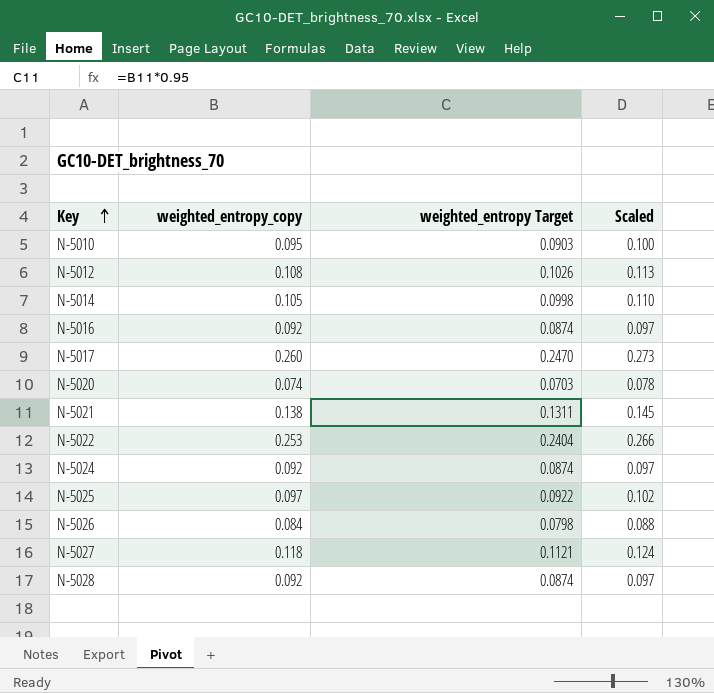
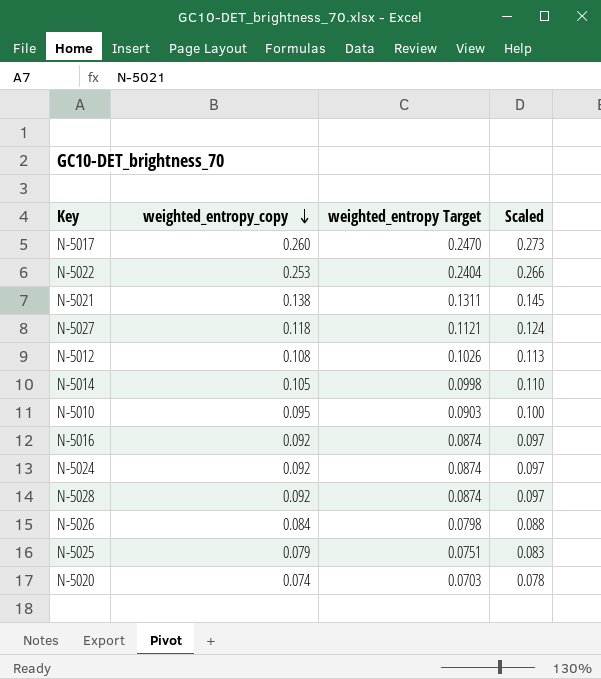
row order: Key ascending -> weighted_entropy_copy descending
N-5025 | weighted_entropy_copy: 0.097 -> 0.079
N-5025 | weighted_entropy Target: 0.0922 -> 0.0751
N-5025 | Scaled: 0.102 -> 0.083

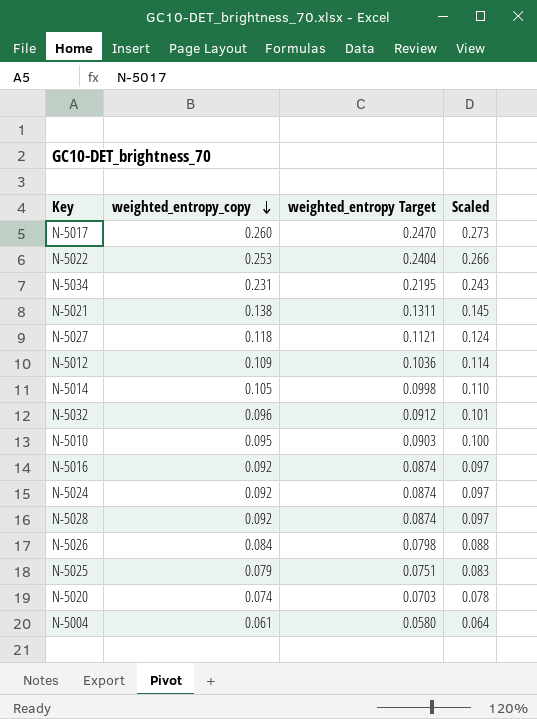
row N-5034: none -> 0.231 | 0.2195 | 0.243
N-5012 | weighted_entropy_copy: 0.108 -> 0.109
N-5012 | weighted_entropy Target: 0.1026 -> 0.1036
N-5012 | Scaled: 0.113 -> 0.114
row N-5032: none -> 0.096 | 0.0912 | 0.101
row N-5004: none -> 0.061 | 0.0580 | 0.064

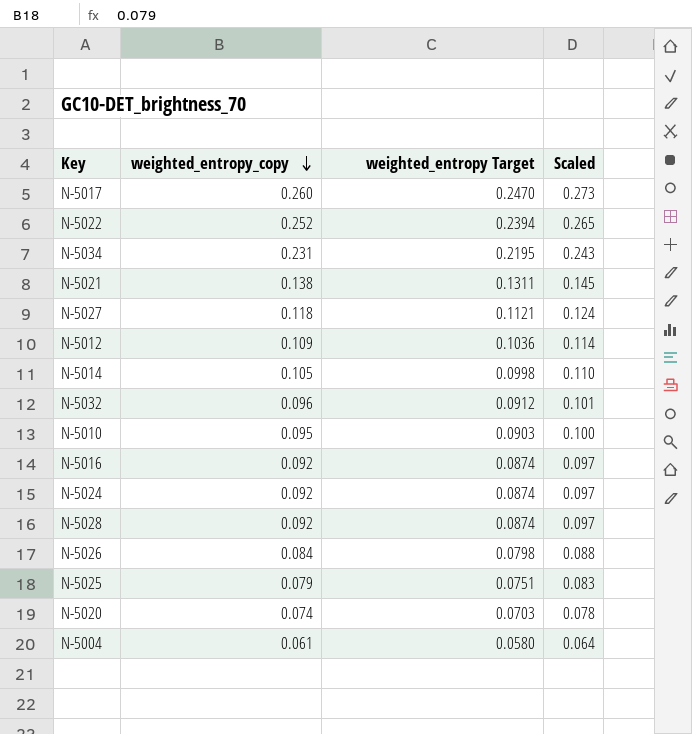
N-5022 | weighted_entropy_copy: 0.253 -> 0.252
N-5022 | weighted_entropy Target: 0.2404 -> 0.2394
N-5022 | Scaled: 0.266 -> 0.265

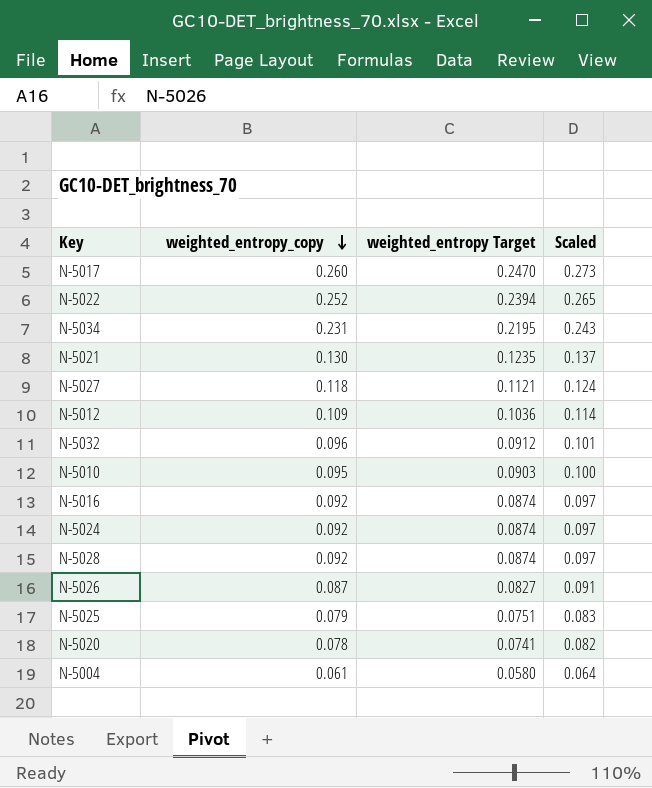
row N-5014: 0.105 | 0.0998 | 0.110 -> none
N-5021 | weighted_entropy_copy: 0.138 -> 0.130
N-5021 | weighted_entropy Target: 0.1311 -> 0.1235
N-5021 | Scaled: 0.145 -> 0.137
N-5026 | weighted_entropy_copy: 0.084 -> 0.087
N-5026 | weighted_entropy Target: 0.0798 -> 0.0827
N-5026 | Scaled: 0.088 -> 0.091
N-5020 | weighted_entropy_copy: 0.074 -> 0.078
N-5020 | weighted_entropy Target: 0.0703 -> 0.0741
N-5020 | Scaled: 0.078 -> 0.082

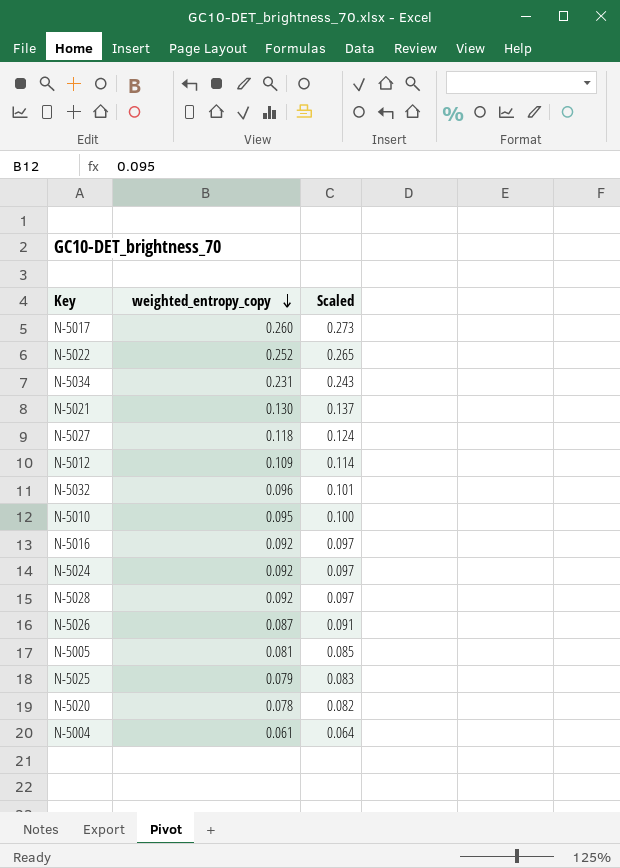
column weighted_entropy Target | formula: [weighted_entropy_copy] * 0.95 -> none
row N-5005: none -> 0.081 | 0.085

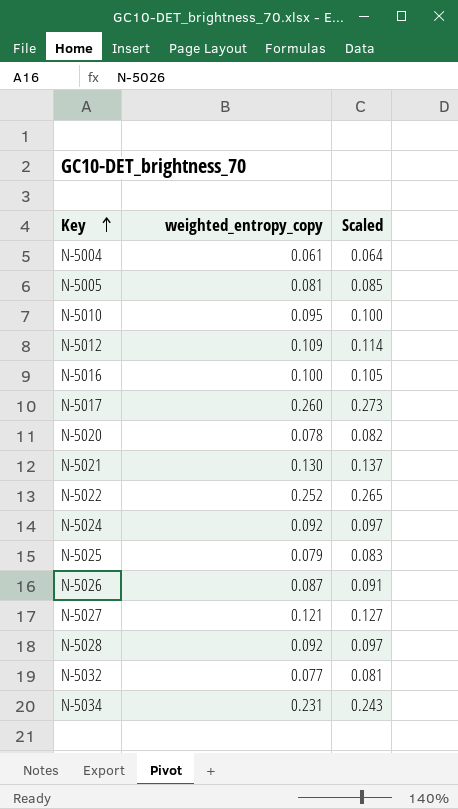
row order: weighted_entropy_copy descending -> Key ascending
N-5016 | weighted_entropy_copy: 0.092 -> 0.100
N-5016 | Scaled: 0.097 -> 0.105
N-5027 | weighted_entropy_copy: 0.118 -> 0.121
N-5027 | Scaled: 0.124 -> 0.127
N-5032 | weighted_entropy_copy: 0.096 -> 0.077
N-5032 | Scaled: 0.101 -> 0.081

